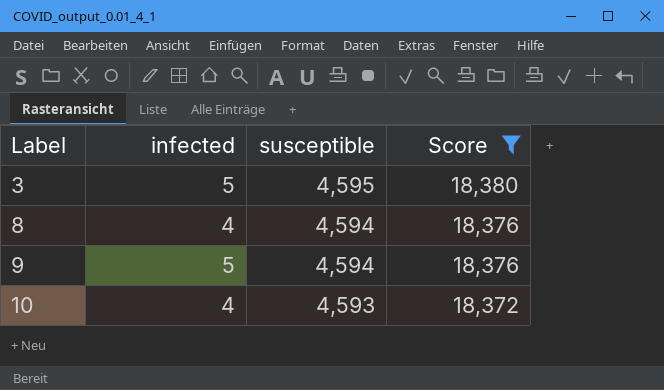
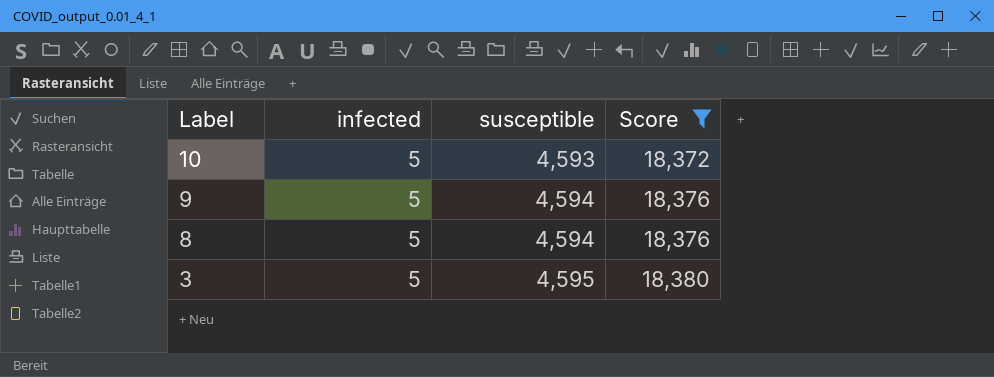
row order: Label ascending -> Label descending
10 | infected: 4 -> 5
8 | infected: 4 -> 5

